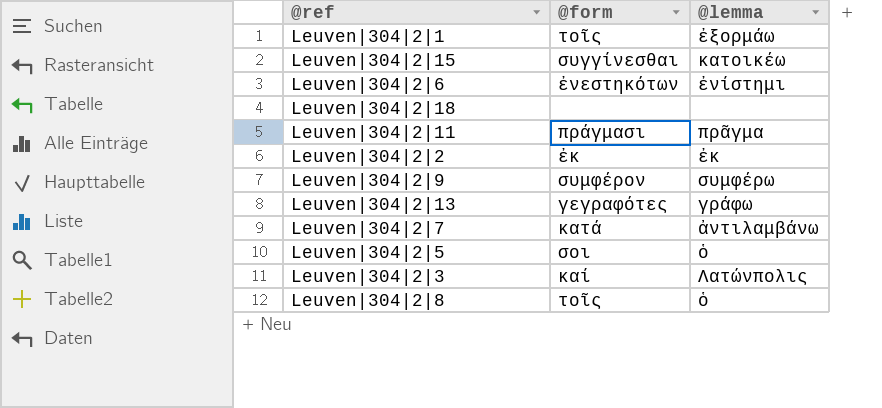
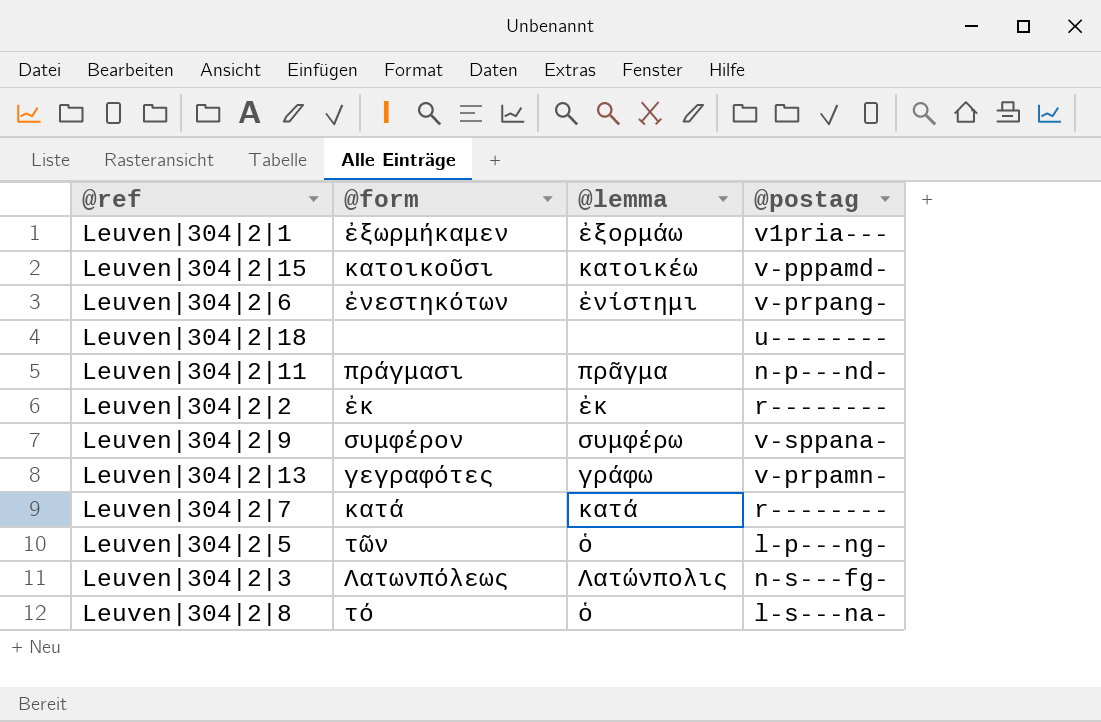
column @postag | position: none -> 4
Leuven|304|2|1 | @form: τοῖς -> ἐξωρμήκαμεν
Leuven|304|2|15 | @form: συγγίνεσθαι -> κατοικοῦσι
Leuven|304|2|7 | @lemma: ἀντιλαμβάνω -> κατά
Leuven|304|2|5 | @form: σοι -> τῶν
Leuven|304|2|3 | @form: καί -> Λατωνπόλεως
Leuven|304|2|8 | @form: τοῖς -> τό

